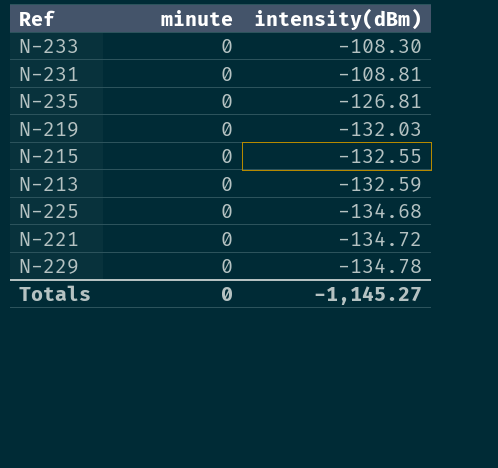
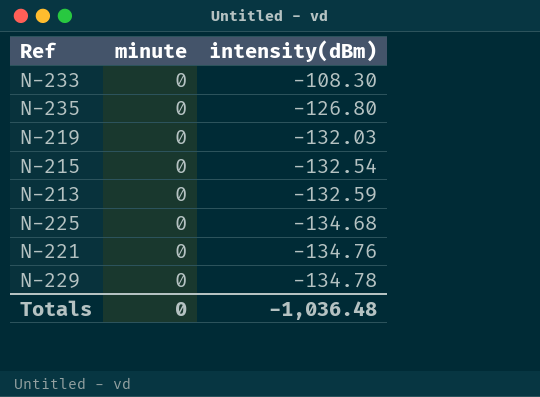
row N-231: 0 | -108.81 -> none
N-235 | intensity(dBm): -126.81 -> -126.80
N-215 | intensity(dBm): -132.55 -> -132.54
N-221 | intensity(dBm): -134.72 -> -134.76
Totals | intensity(dBm): -1,145.27 -> -1,036.48

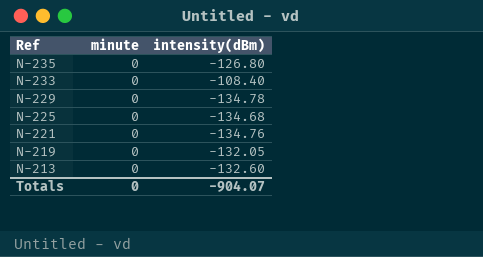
row order: intensity(dBm) descending -> Ref descending
row N-215: 0 | -132.54 -> none
N-233 | intensity(dBm): -108.30 -> -108.40
N-219 | intensity(dBm): -132.03 -> -132.05
N-213 | intensity(dBm): -132.59 -> -132.60
Totals | intensity(dBm): -1,036.48 -> -904.07

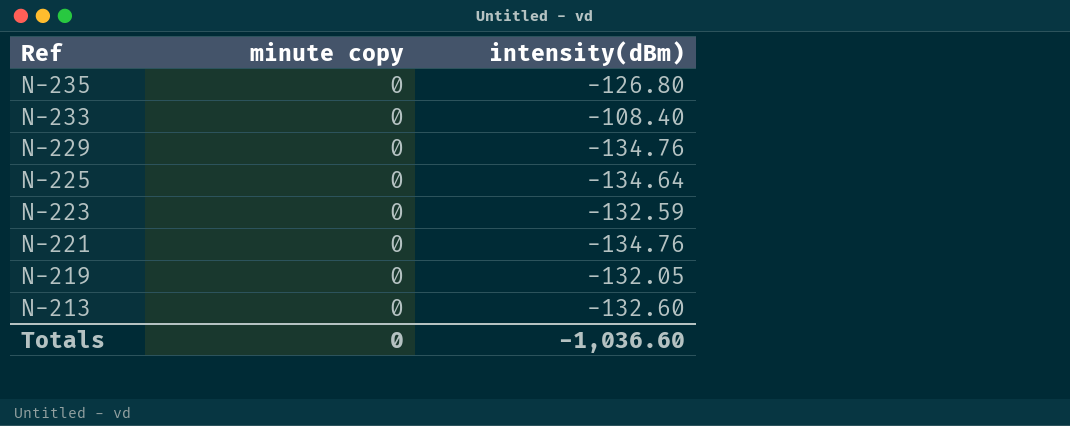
column name: minute -> minute copy
N-229 | intensity(dBm): -134.78 -> -134.76
N-225 | intensity(dBm): -134.68 -> -134.64
row N-223: none -> 0 | -132.59
Totals | intensity(dBm): -904.07 -> -1,036.60

